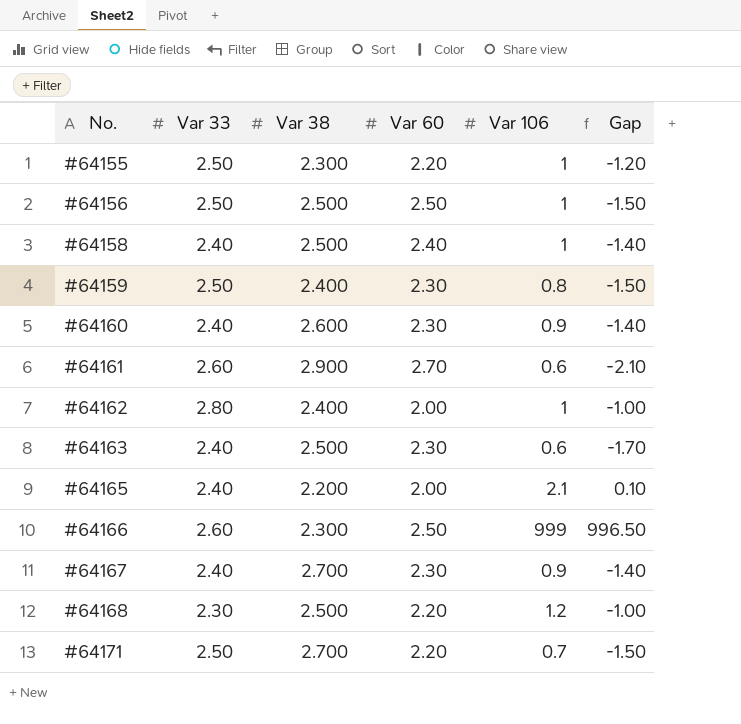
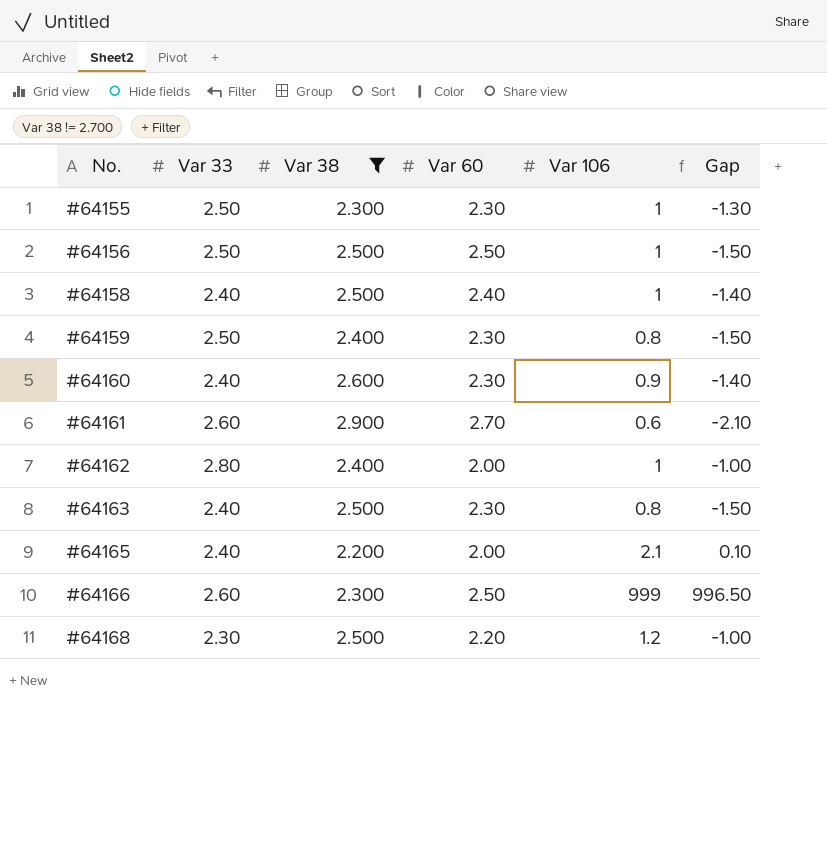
filter: none -> Var 38 != 2.700
#64155 | Var 60: 2.20 -> 2.30
#64155 | Gap: -1.20 -> -1.30
#64163 | Var 106: 0.6 -> 0.8
#64163 | Gap: -1.70 -> -1.50

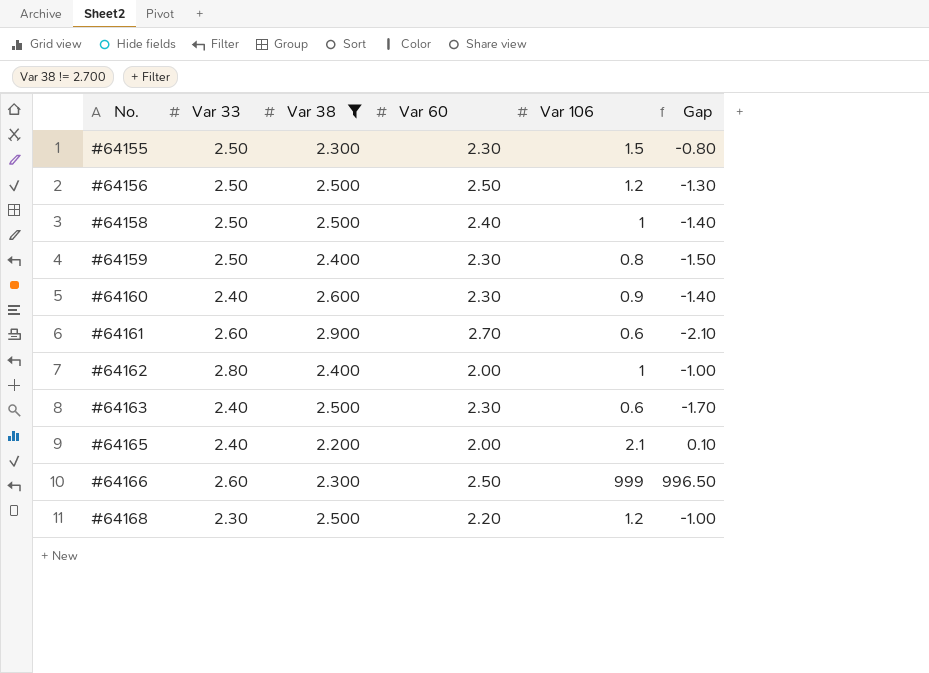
#64155 | Var 106: 1 -> 1.5
#64155 | Gap: -1.30 -> -0.80
#64156 | Var 106: 1 -> 1.2
#64156 | Gap: -1.50 -> -1.30
#64158 | Var 33: 2.40 -> 2.50
#64163 | Var 106: 0.8 -> 0.6
#64163 | Gap: -1.50 -> -1.70

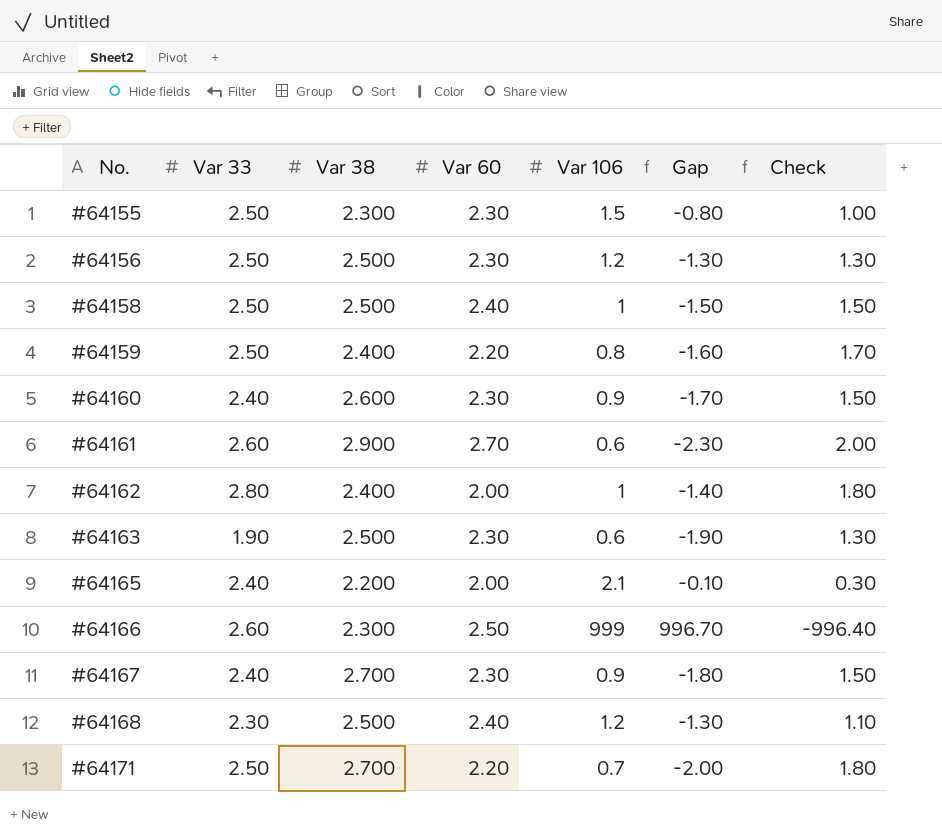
filter: Var 38 != 2.700 -> none
column Gap | formula: [Var 106] - [Var 60] -> [Var 106] - [Var 38]
column Check | formula: none -> [Var 33] - [Var 106]
#64156 | Var 60: 2.50 -> 2.30
#64159 | Var 60: 2.30 -> 2.20
#64163 | Var 33: 2.40 -> 1.90
#64168 | Var 60: 2.20 -> 2.40

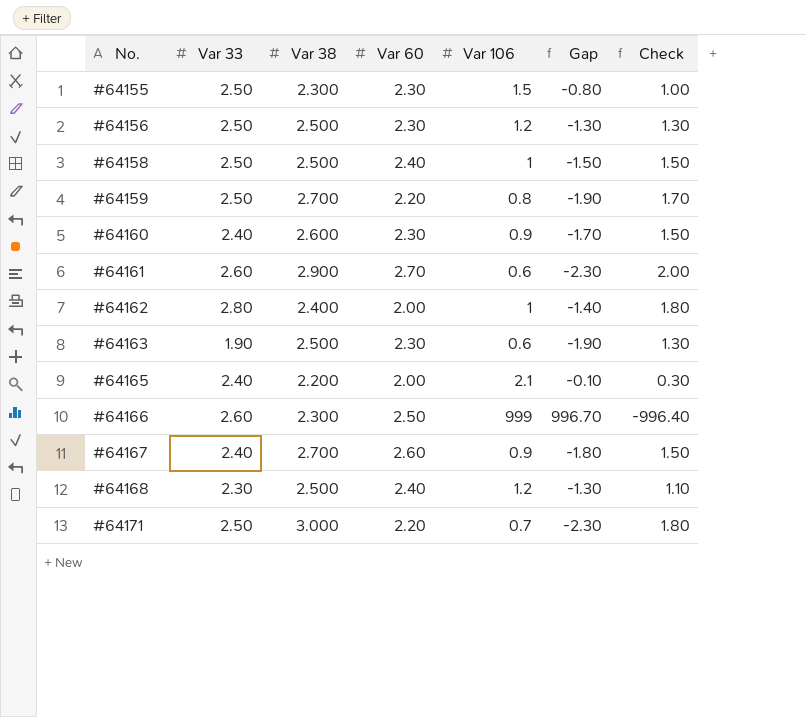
#64159 | Var 38: 2.400 -> 2.700
#64159 | Gap: -1.60 -> -1.90
#64167 | Var 60: 2.30 -> 2.60
#64171 | Var 38: 2.700 -> 3.000
#64171 | Gap: -2.00 -> -2.30

